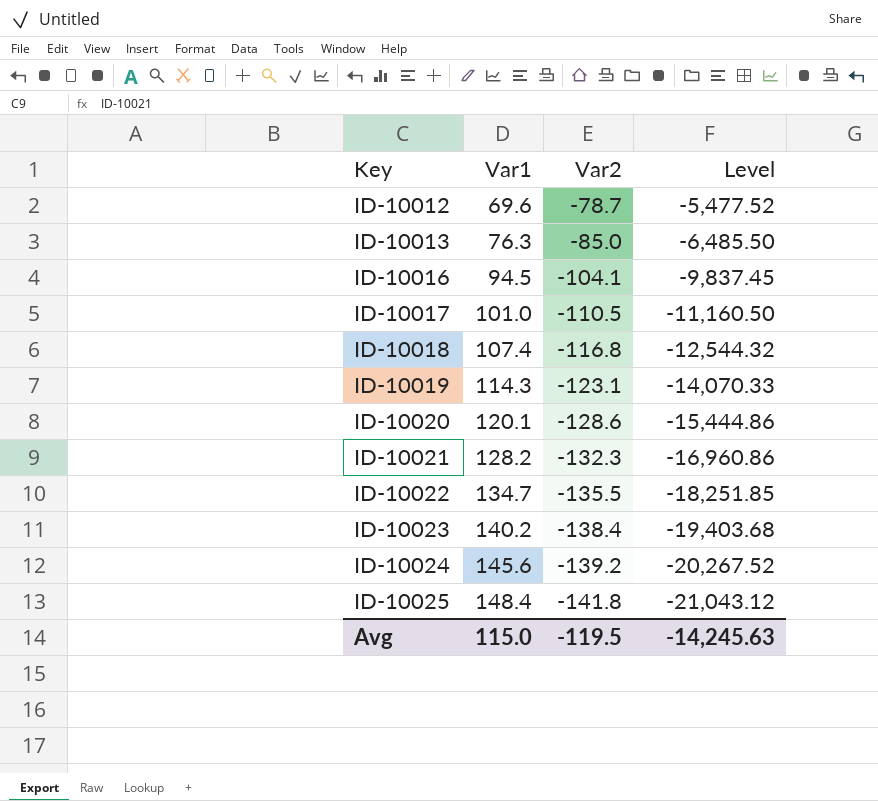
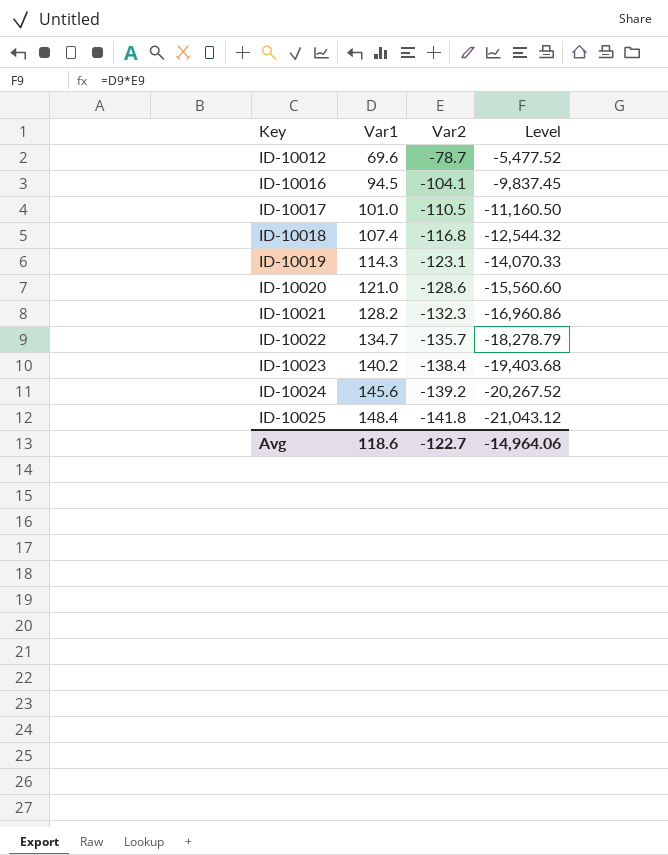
row ID-10013: 76.3 | -85.0 | -6,485.50 -> none
ID-10020 | Var1: 120.1 -> 121.0
ID-10020 | Level: -15,444.86 -> -15,560.60
ID-10022 | Var2: -135.5 -> -135.7
ID-10022 | Level: -18,251.85 -> -18,278.79
Avg | Var1: 115.0 -> 118.6
Avg | Var2: -119.5 -> -122.7
Avg | Level: -14,245.63 -> -14,964.06

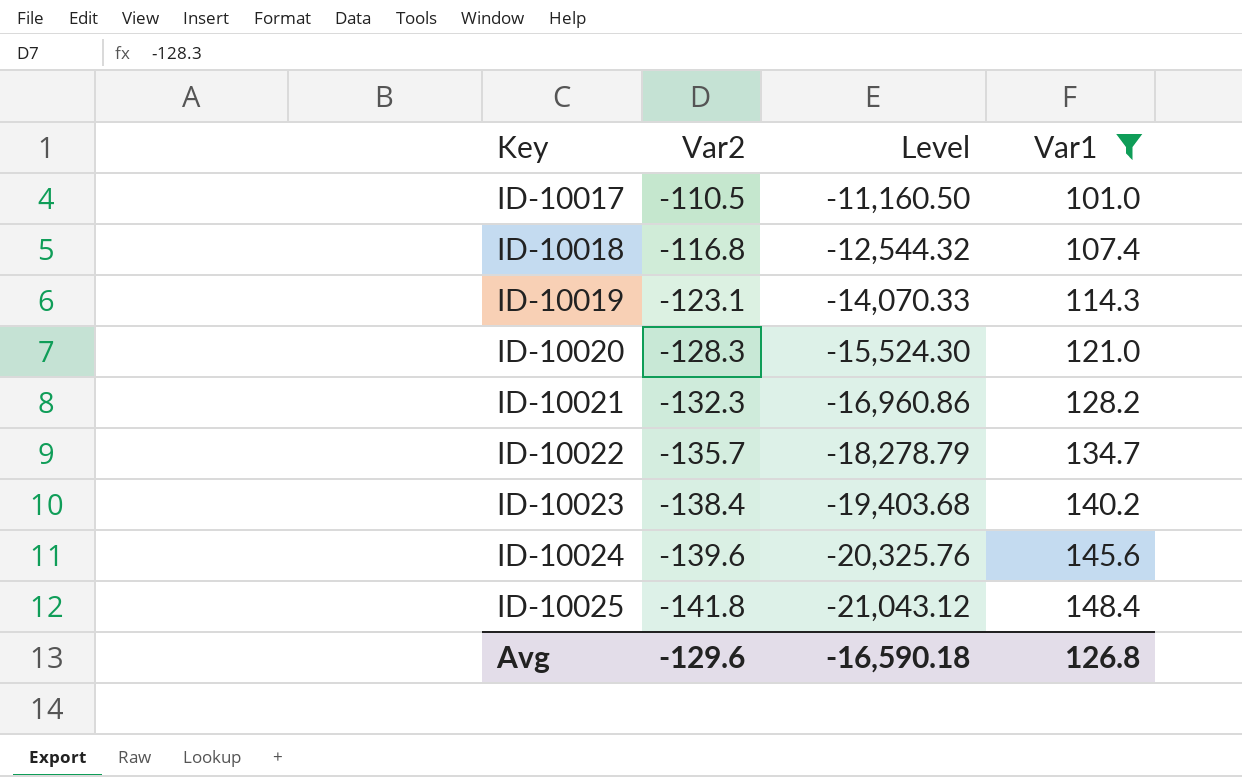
filter: none -> Var1 >= 101.0
column Var1 | position: 2 -> 4
ID-10020 | Var2: -128.6 -> -128.3
ID-10020 | Level: -15,560.60 -> -15,524.30
ID-10024 | Var2: -139.2 -> -139.6
ID-10024 | Level: -20,267.52 -> -20,325.76
Avg | Var2: -122.7 -> -129.6
Avg | Level: -14,964.06 -> -16,590.18
Avg | Var1: 118.6 -> 126.8

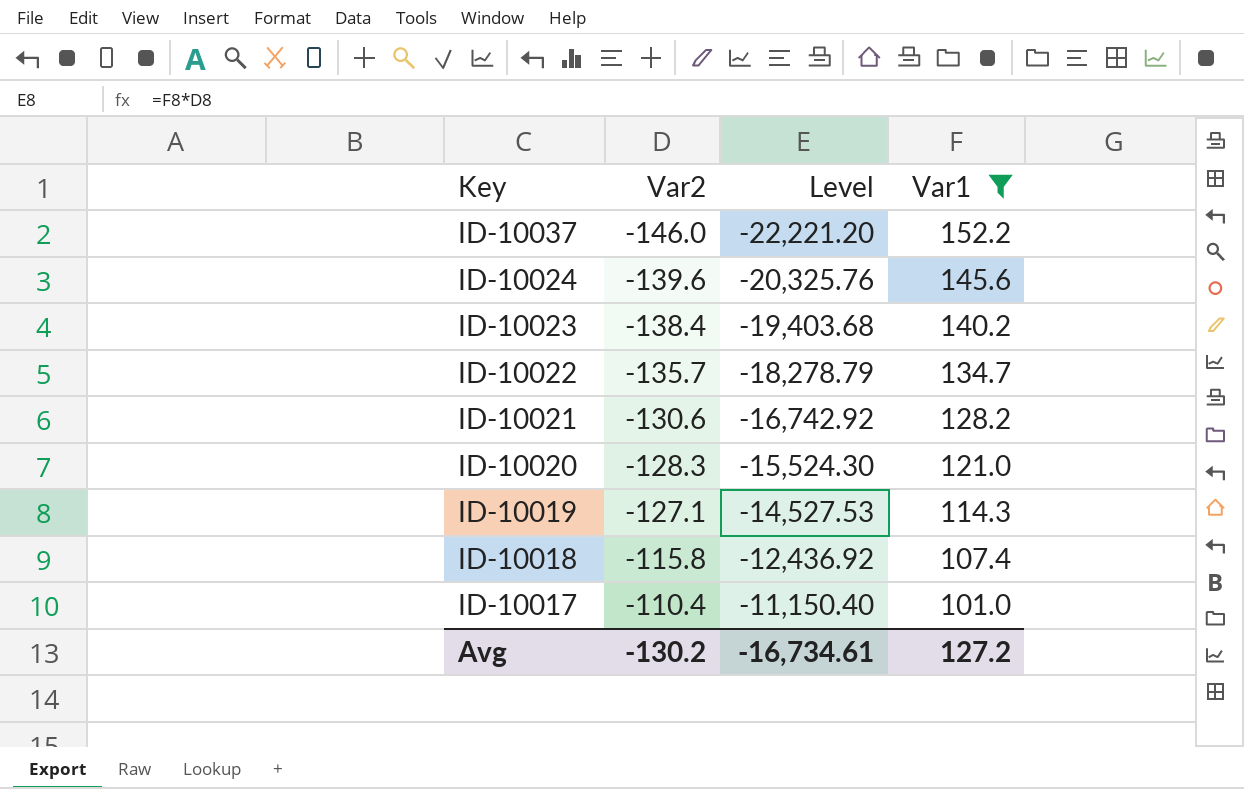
row order: Key ascending -> Key descending
row ID-10025: -141.8 | -21,043.12 | 148.4 -> none
row ID-10037: none -> -146.0 | -22,221.20 | 152.2
ID-10021 | Var2: -132.3 -> -130.6
ID-10021 | Level: -16,960.86 -> -16,742.92
ID-10019 | Var2: -123.1 -> -127.1
ID-10019 | Level: -14,070.33 -> -14,527.53
ID-10018 | Var2: -116.8 -> -115.8
ID-10018 | Level: -12,544.32 -> -12,436.92
ID-10017 | Var2: -110.5 -> -110.4
ID-10017 | Level: -11,160.50 -> -11,150.40
Avg | Var2: -129.6 -> -130.2
Avg | Level: -16,590.18 -> -16,734.61
Avg | Var1: 126.8 -> 127.2

